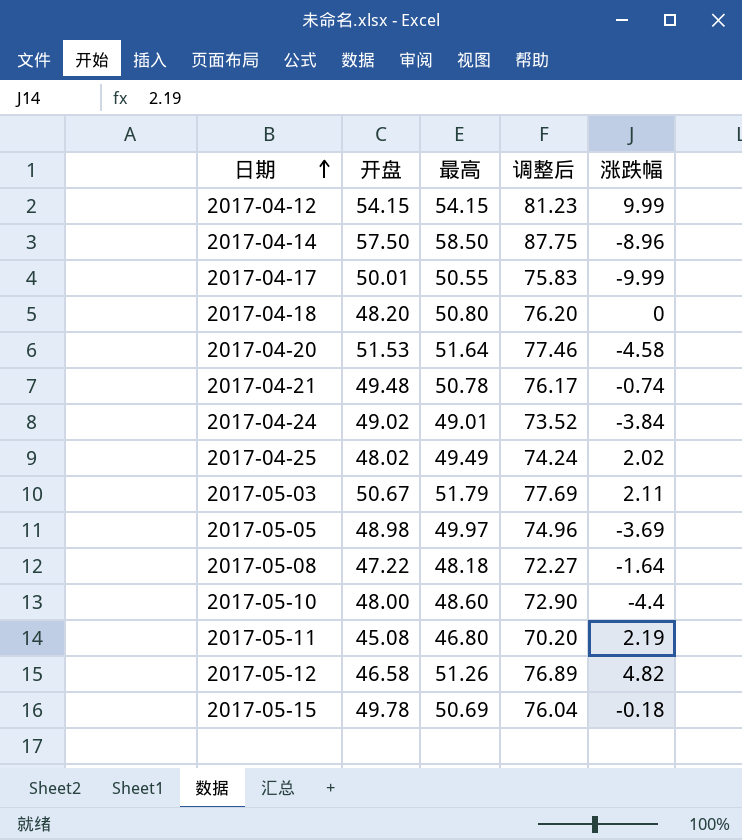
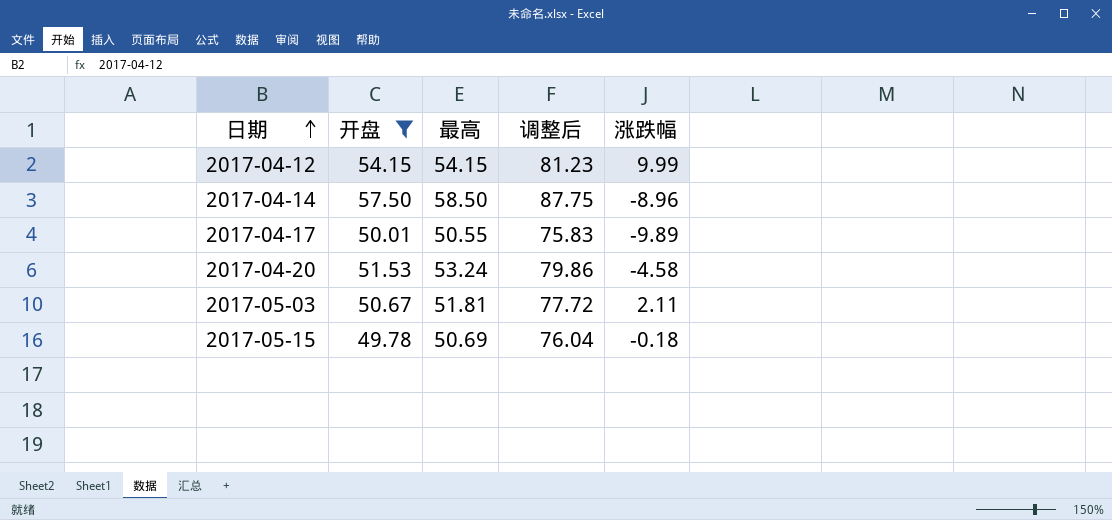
filter: none -> 开盘 >= 49.78
2017-04-17 | 涨跌幅: -9.99 -> -9.89
2017-04-20 | 最高: 51.64 -> 53.24
2017-04-20 | 调整后: 77.46 -> 79.86
2017-05-03 | 最高: 51.79 -> 51.81
2017-05-03 | 调整后: 77.69 -> 77.72

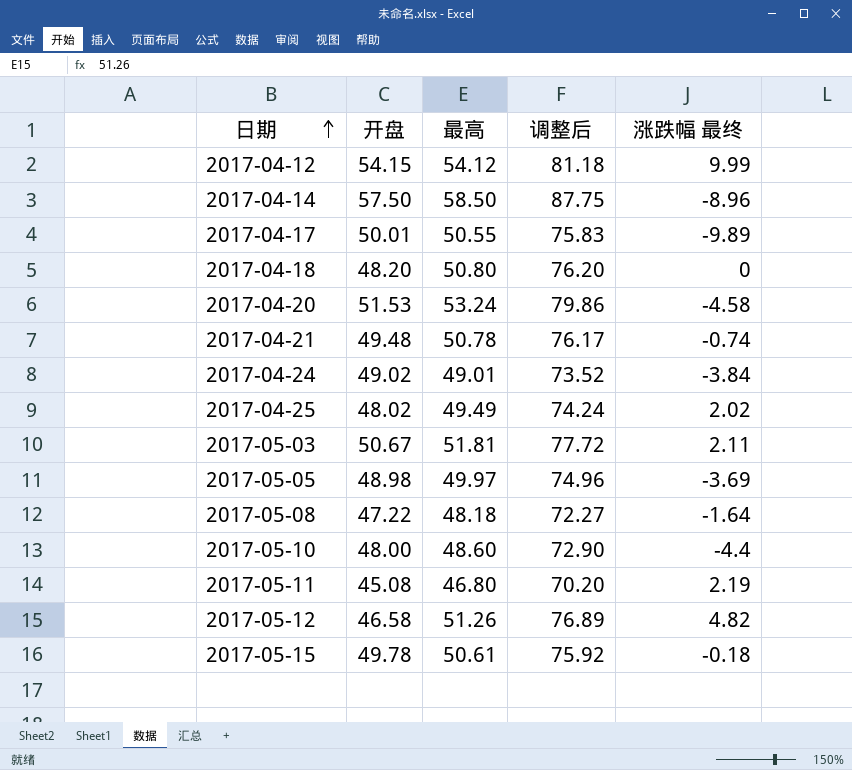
filter: 开盘 >= 49.78 -> none
column name: 涨跌幅 -> 涨跌幅 最终
2017-04-12 | 最高: 54.15 -> 54.12
2017-04-12 | 调整后: 81.23 -> 81.18
2017-05-15 | 最高: 50.69 -> 50.61
2017-05-15 | 调整后: 76.04 -> 75.92

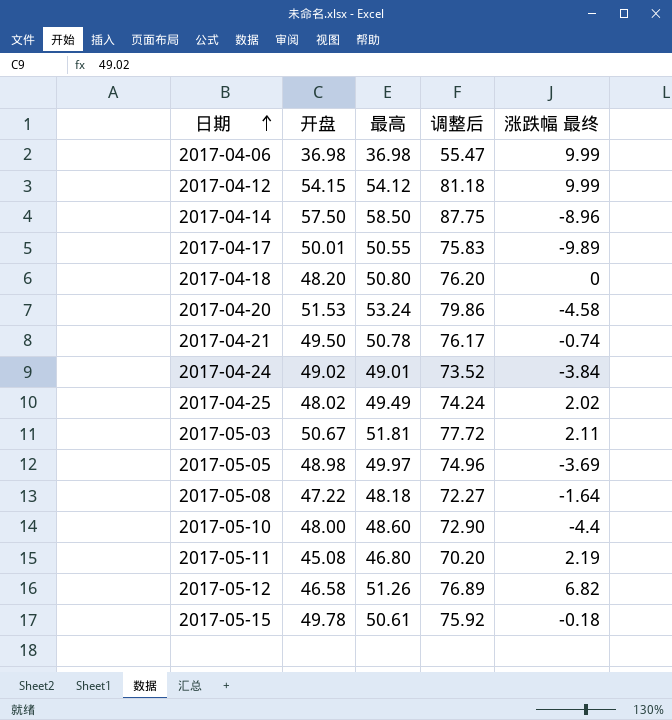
row 2017-04-06: none -> 36.98 | 36.98 | 55.47 | 9.99
2017-04-21 | 开盘: 49.48 -> 49.50
2017-05-12 | 涨跌幅 最终: 4.82 -> 6.82

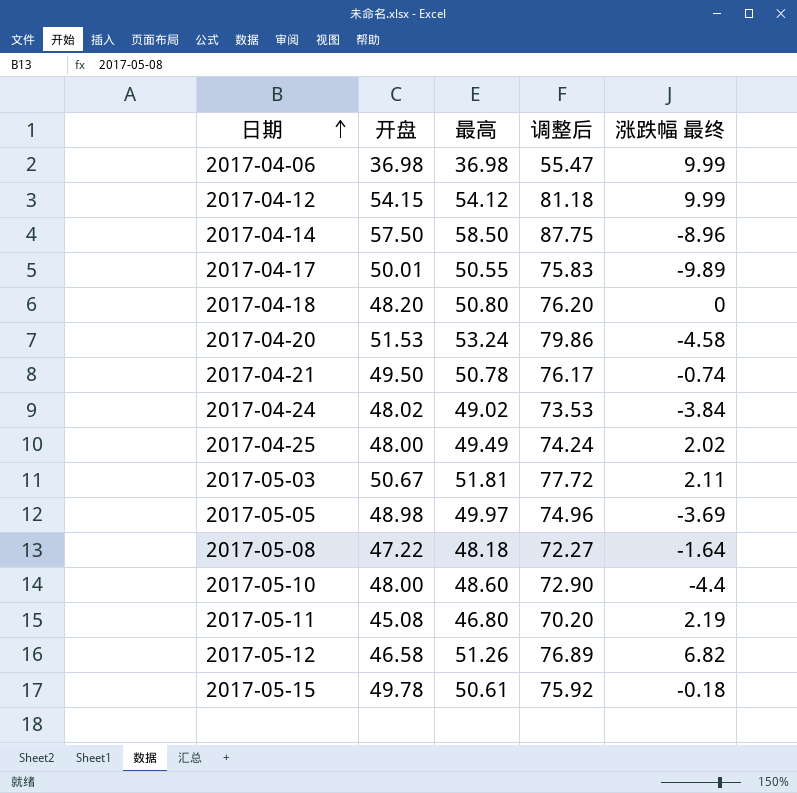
2017-04-24 | 开盘: 49.02 -> 48.02
2017-04-24 | 最高: 49.01 -> 49.02
2017-04-24 | 调整后: 73.52 -> 73.53
2017-04-25 | 开盘: 48.02 -> 48.00

